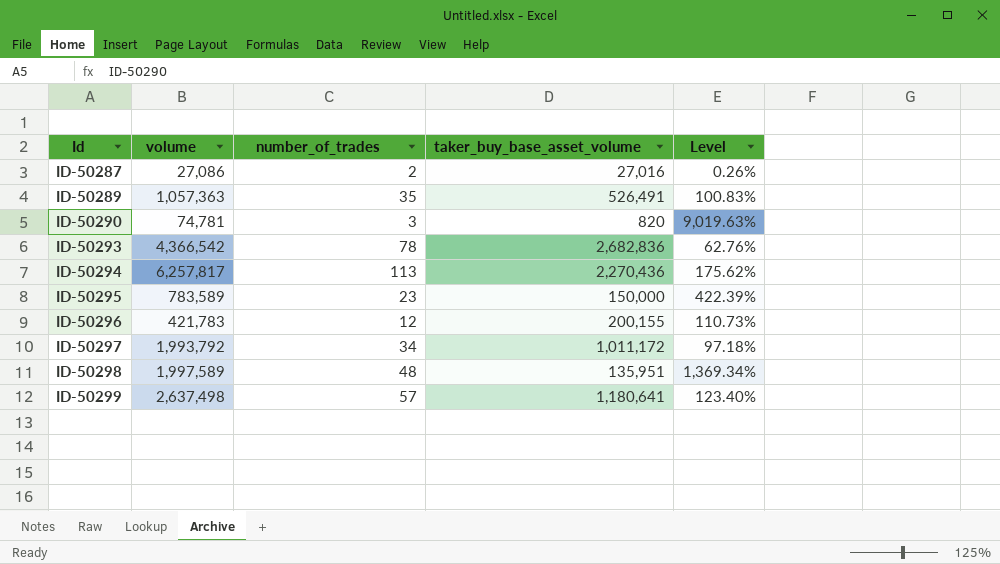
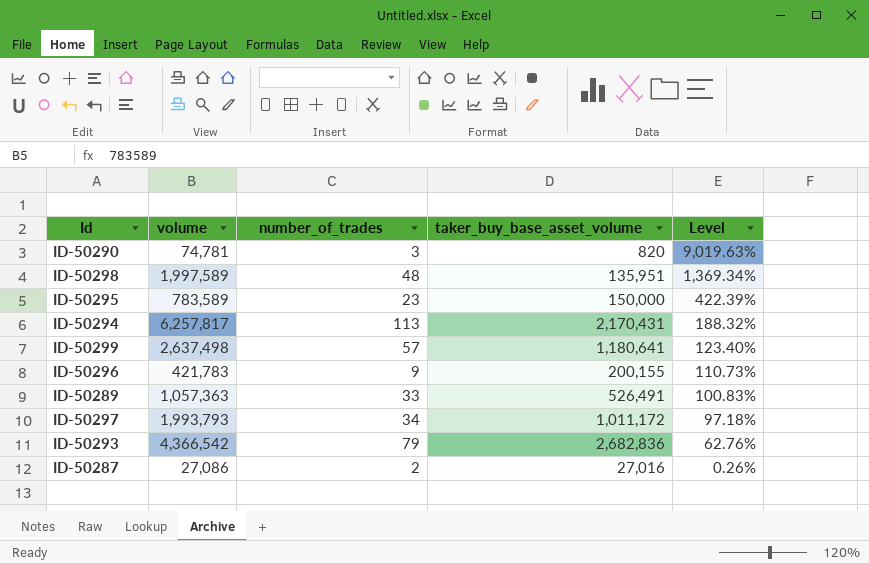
row order: Id ascending -> Level descending
ID-50294 | taker_buy_base_asset_volume: 2,270,436 -> 2,170,431
ID-50294 | Level: 175.62% -> 188.32%
ID-50296 | number_of_trades: 12 -> 9
ID-50289 | number_of_trades: 35 -> 33
ID-50297 | volume: 1,993,792 -> 1,993,793
ID-50293 | number_of_trades: 78 -> 79

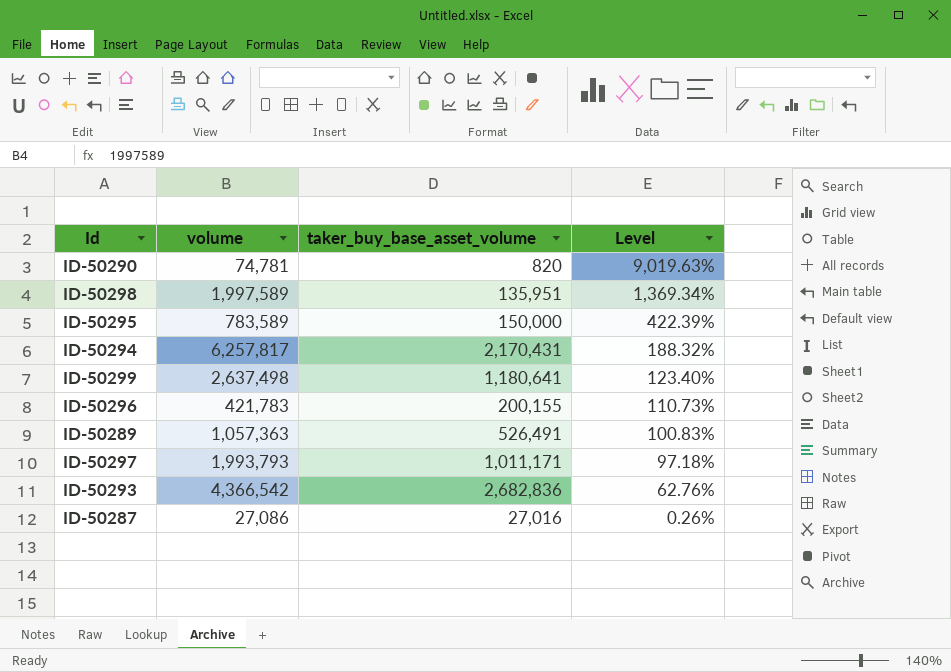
column number_of_trades | position: 3 -> none
ID-50297 | taker_buy_base_asset_volume: 1,011,172 -> 1,011,171

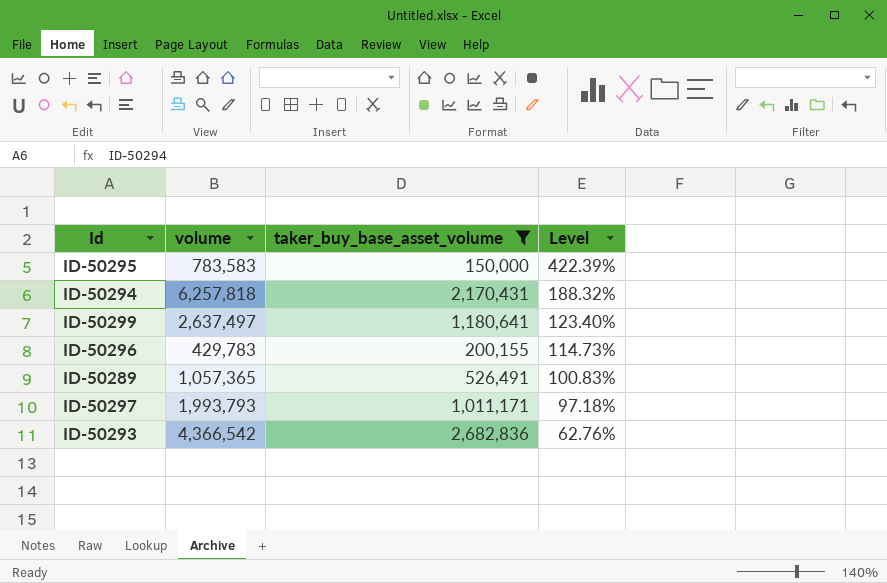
filter: none -> taker_buy_base_asset_volume >= 150,000
ID-50295 | volume: 783,589 -> 783,583
ID-50294 | volume: 6,257,817 -> 6,257,818
ID-50299 | volume: 2,637,498 -> 2,637,497
ID-50296 | volume: 421,783 -> 429,783
ID-50296 | Level: 110.73% -> 114.73%
ID-50289 | volume: 1,057,363 -> 1,057,365

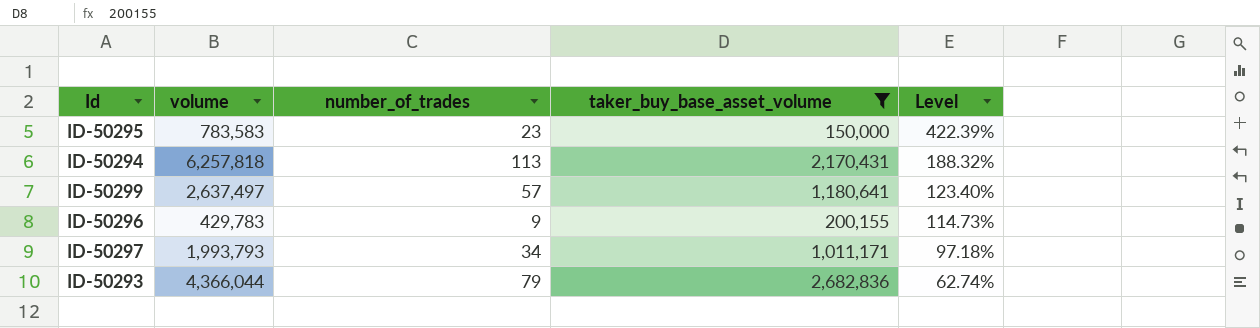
column number_of_trades | position: none -> 3
row ID-50289: 1,057,365 | 526,491 | 100.83% -> none
ID-50293 | volume: 4,366,542 -> 4,366,044
ID-50293 | Level: 62.76% -> 62.74%

